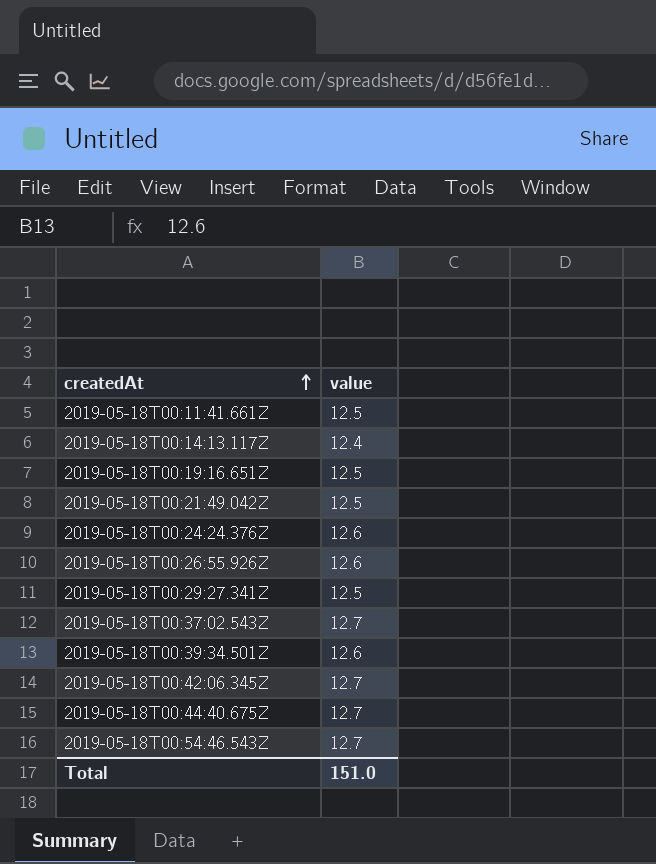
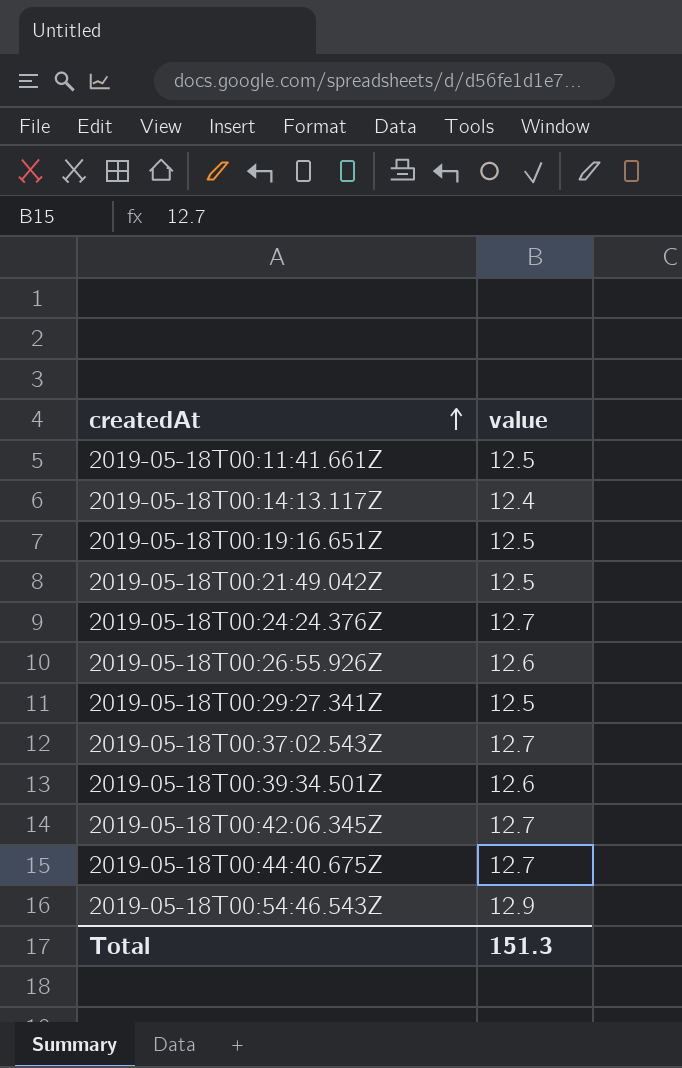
2019-05-18T00:24:24.376Z | value: 12.6 -> 12.7
2019-05-18T00:54:46.543Z | value: 12.7 -> 12.9
Total | value: 151.0 -> 151.3

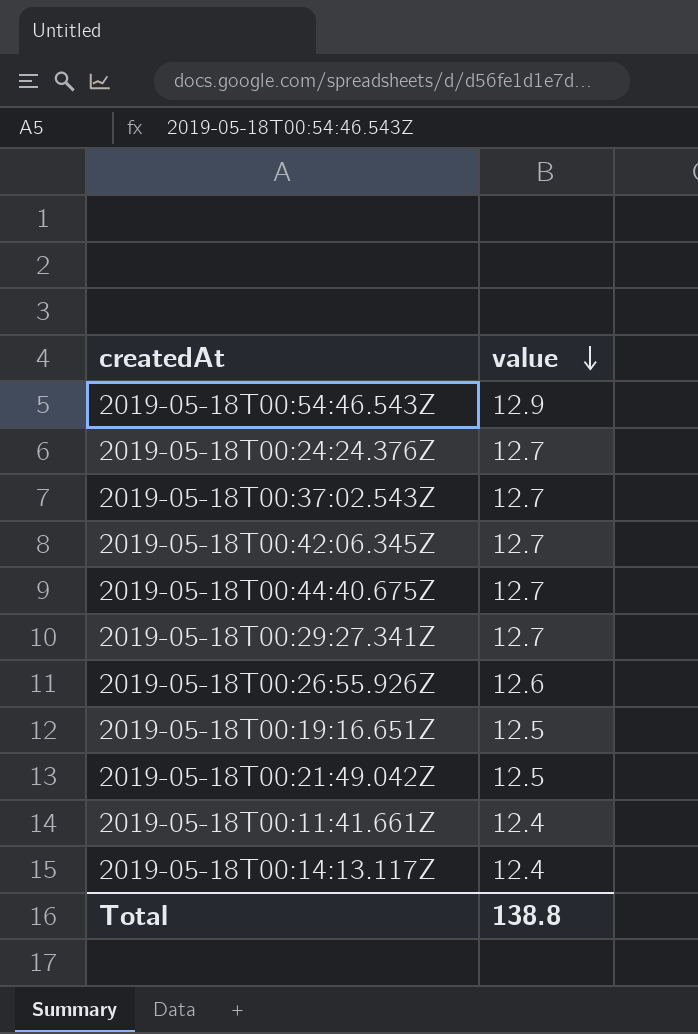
row order: createdAt ascending -> value descending
row 2019-05-18T00:39:34.501Z: 12.6 -> none
2019-05-18T00:29:27.341Z | value: 12.5 -> 12.7
2019-05-18T00:11:41.661Z | value: 12.5 -> 12.4
Total | value: 151.3 -> 138.8

